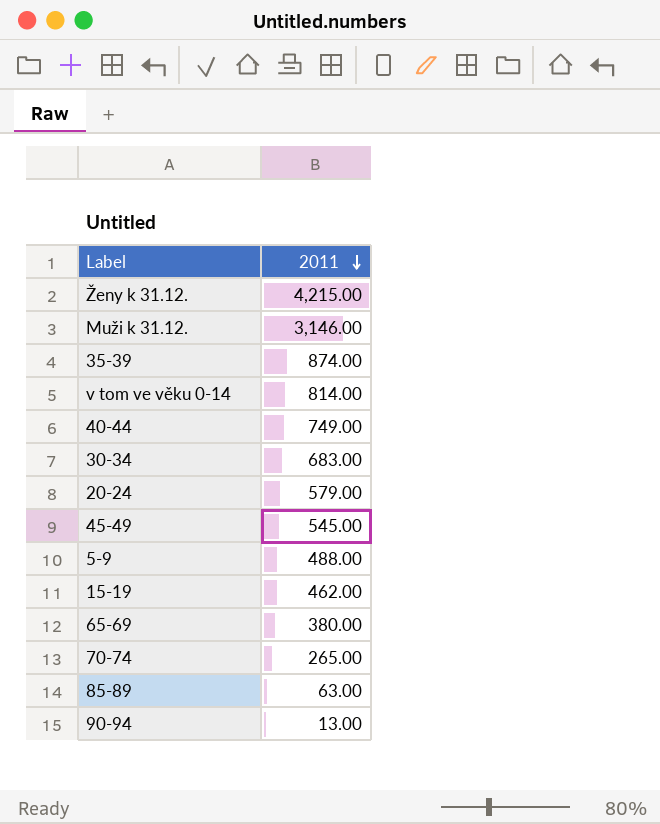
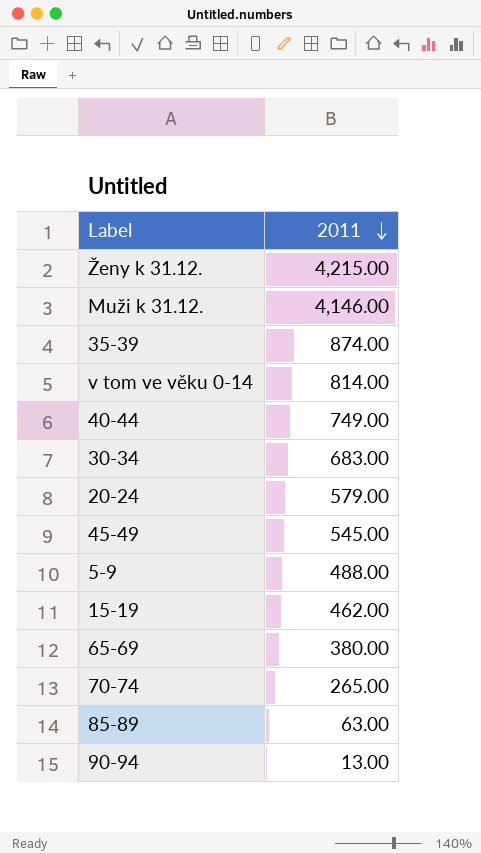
Muži k 31.12. | 2011: 3,146.00 -> 4,146.00

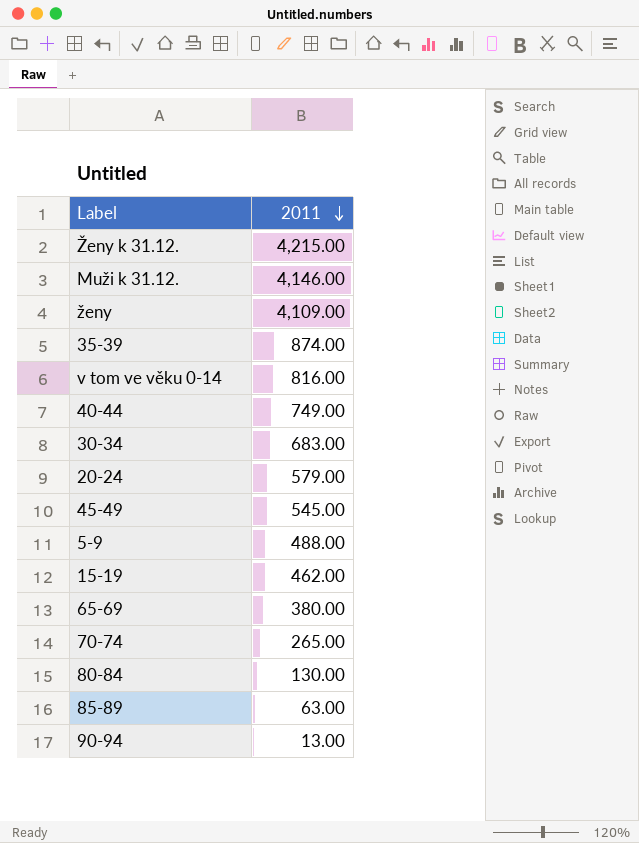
row ženy: none -> 4,109.00
v tom ve věku 0-14 | 2011: 814.00 -> 816.00
row 80-84: none -> 130.00

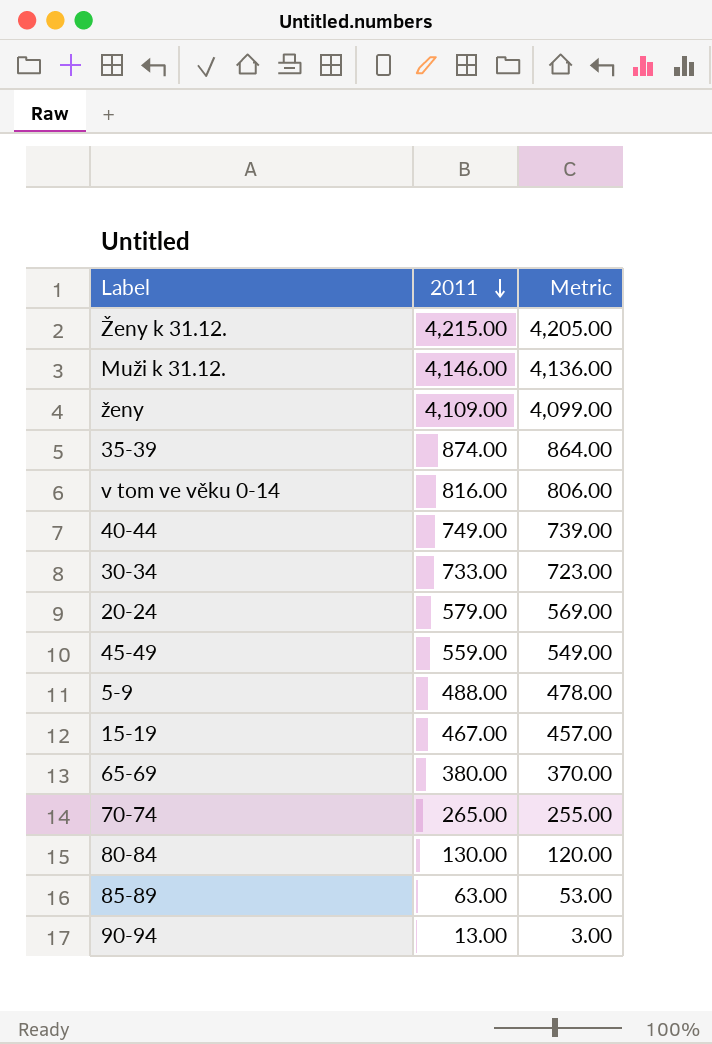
column Metric | formula: none -> [2011] - 10
30-34 | 2011: 683.00 -> 733.00
45-49 | 2011: 545.00 -> 559.00
15-19 | 2011: 462.00 -> 467.00

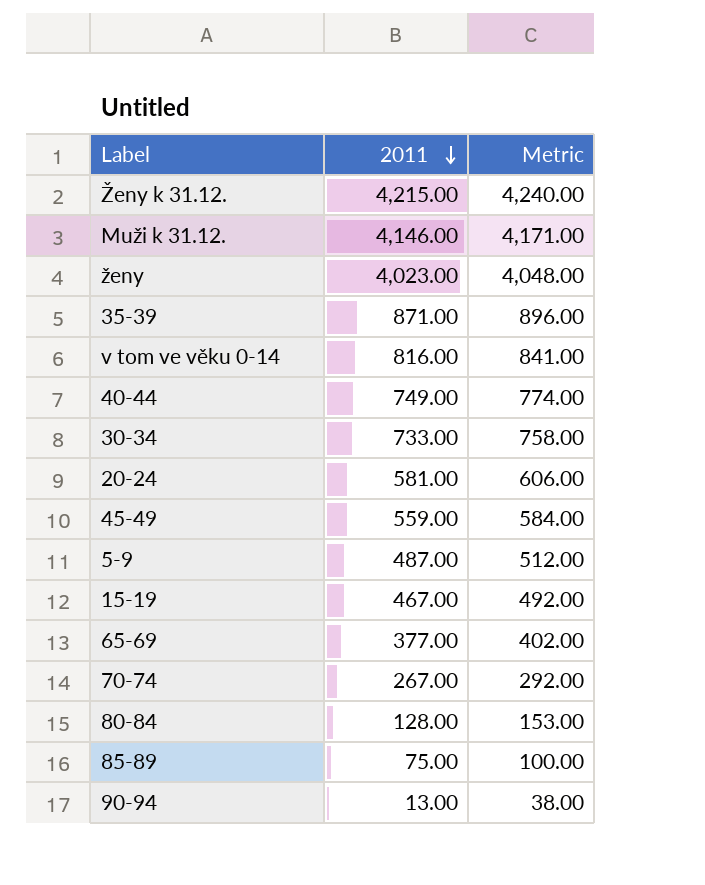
column Metric | formula: [2011] - 10 -> [2011] + 25
ženy | 2011: 4,109.00 -> 4,023.00
35-39 | 2011: 874.00 -> 871.00
20-24 | 2011: 579.00 -> 581.00
5-9 | 2011: 488.00 -> 487.00
65-69 | 2011: 380.00 -> 377.00
70-74 | 2011: 265.00 -> 267.00
80-84 | 2011: 130.00 -> 128.00
85-89 | 2011: 63.00 -> 75.00

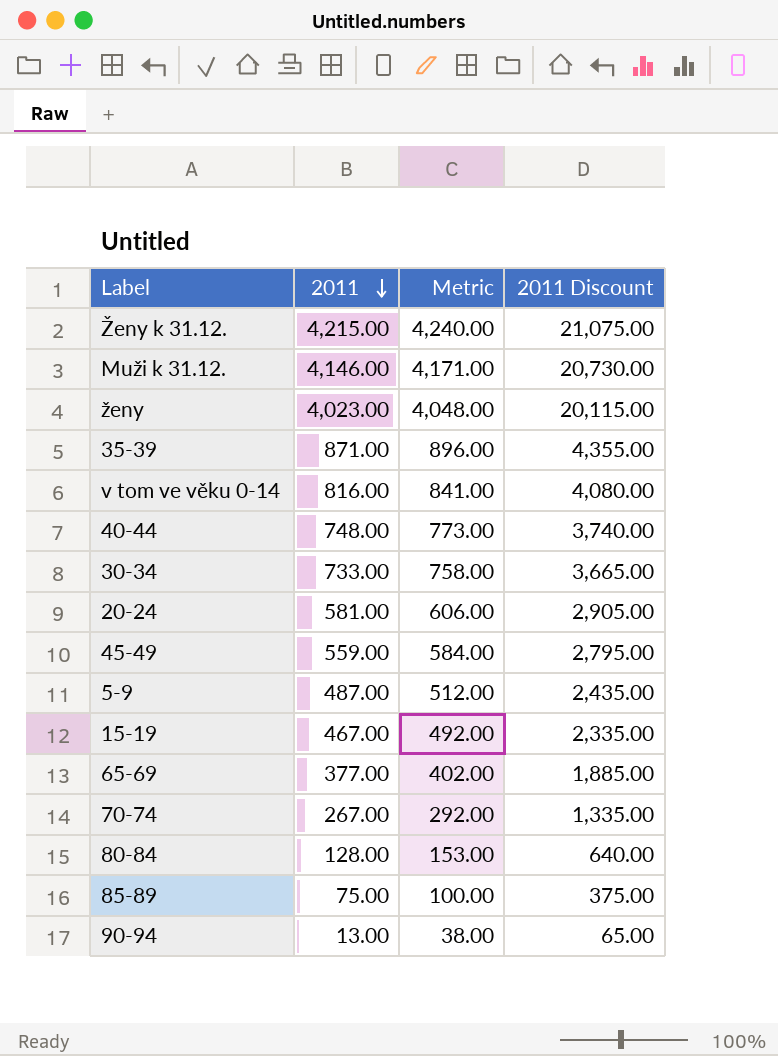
column 2011 Discount | formula: none -> [2011] * 5
40-44 | 2011: 749.00 -> 748.00
40-44 | Metric: 774.00 -> 773.00

